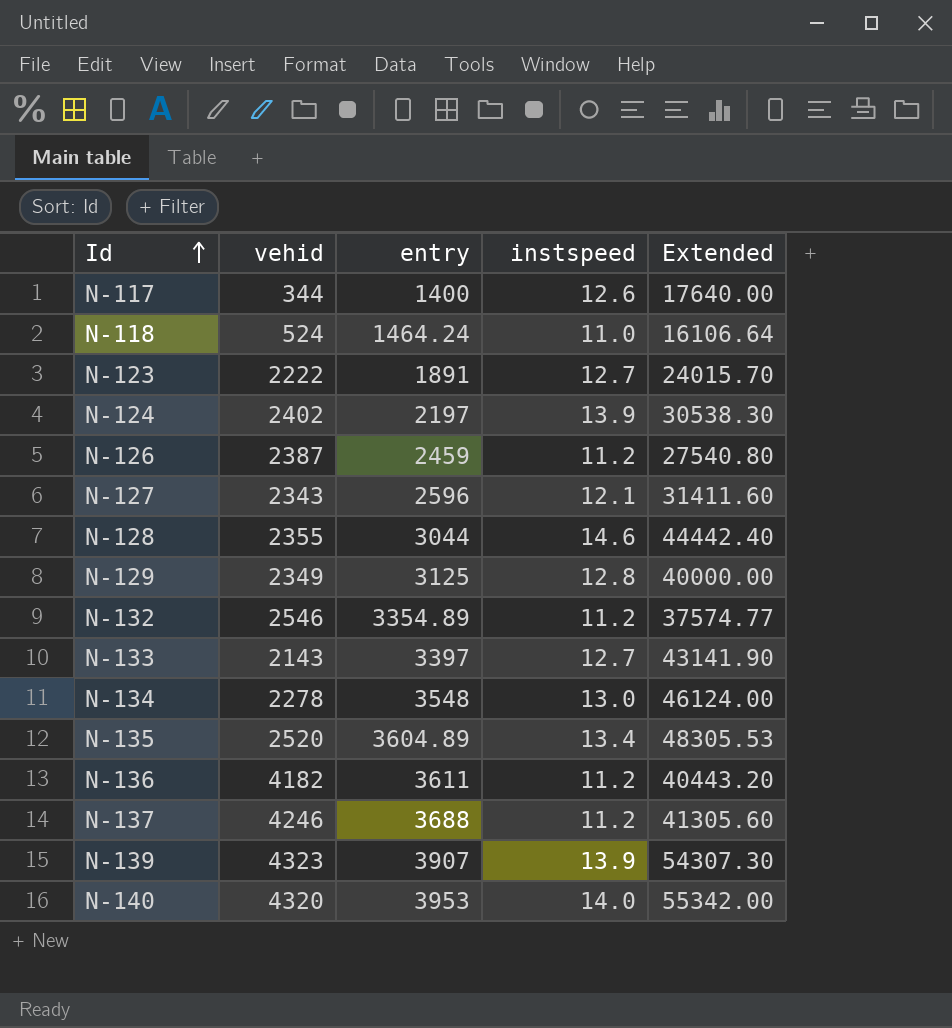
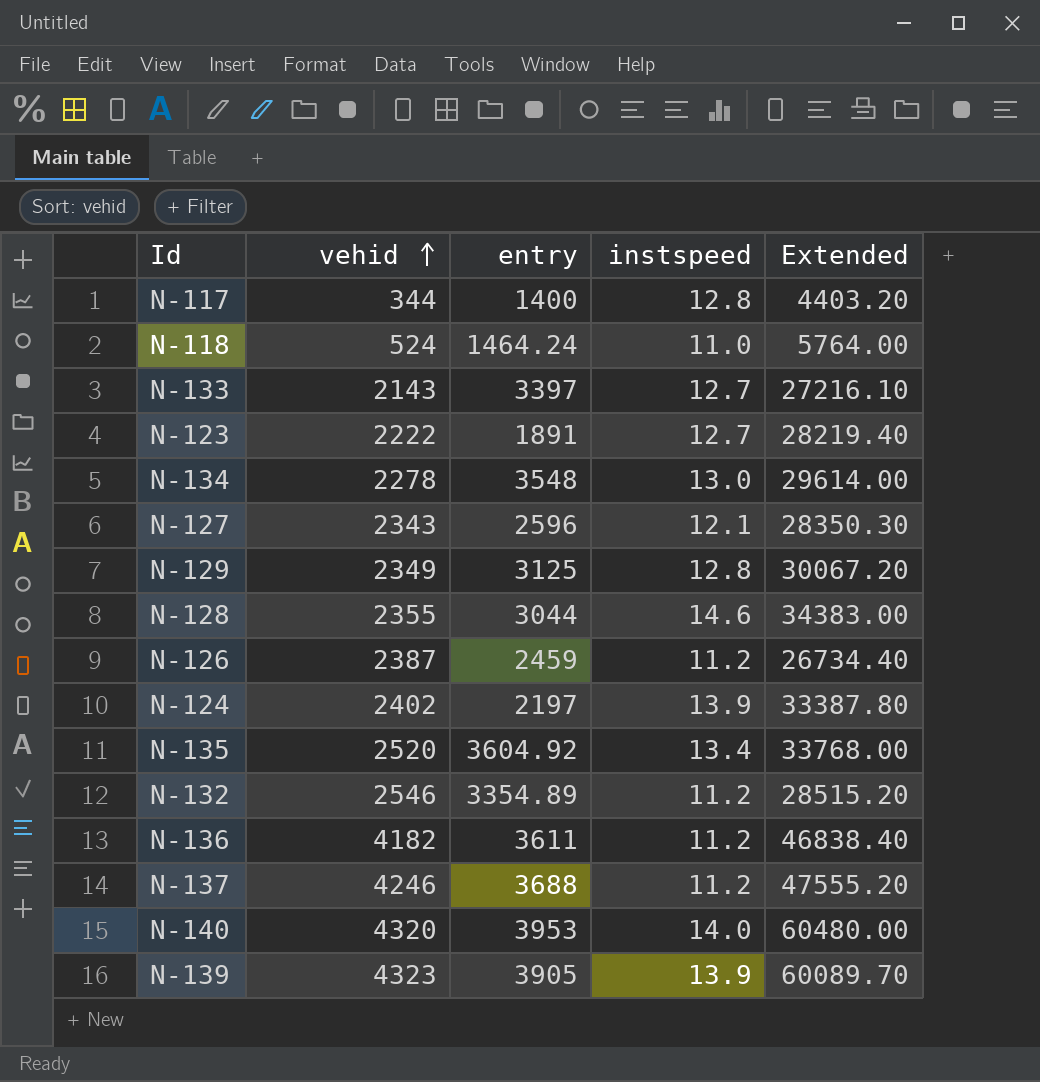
row order: Id ascending -> vehid ascending
column Extended | formula: [entry] * [instspeed] -> [vehid] * [instspeed]
N-117 | instspeed: 12.6 -> 12.8
N-135 | entry: 3604.89 -> 3604.92
N-139 | entry: 3907 -> 3905

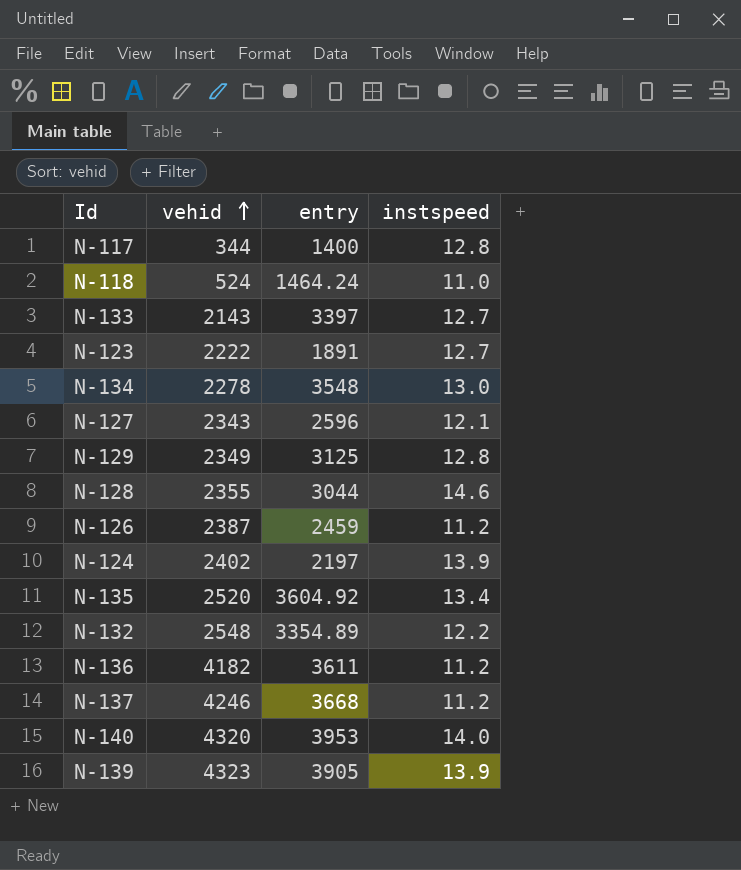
column Extended | formula: [vehid] * [instspeed] -> none
N-132 | vehid: 2546 -> 2548
N-132 | instspeed: 11.2 -> 12.2
N-137 | entry: 3688 -> 3668

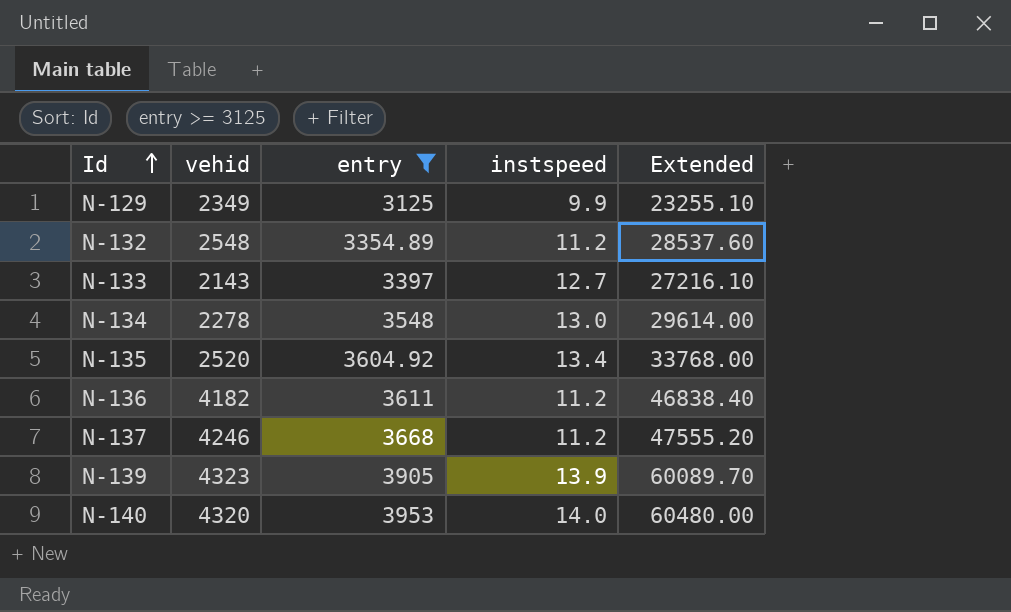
filter: none -> entry >= 3125
row order: vehid ascending -> Id ascending
column Extended | formula: none -> [vehid] * [instspeed]
N-129 | instspeed: 12.8 -> 9.9
N-132 | instspeed: 12.2 -> 11.2

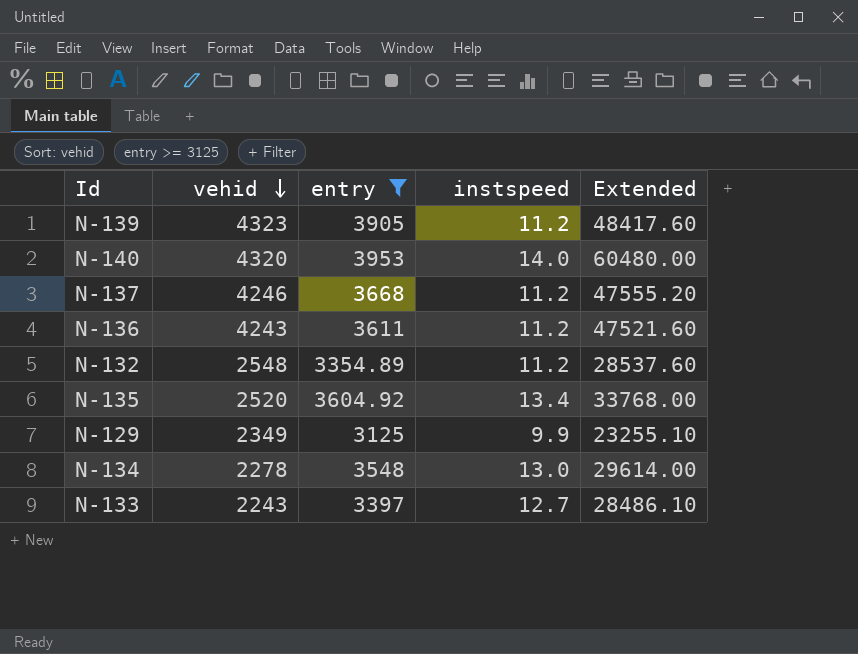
row order: Id ascending -> vehid descending
N-139 | instspeed: 13.9 -> 11.2
N-139 | Extended: 60089.70 -> 48417.60
N-136 | vehid: 4182 -> 4243
N-136 | Extended: 46838.40 -> 47521.60
N-133 | vehid: 2143 -> 2243
N-133 | Extended: 27216.10 -> 28486.10

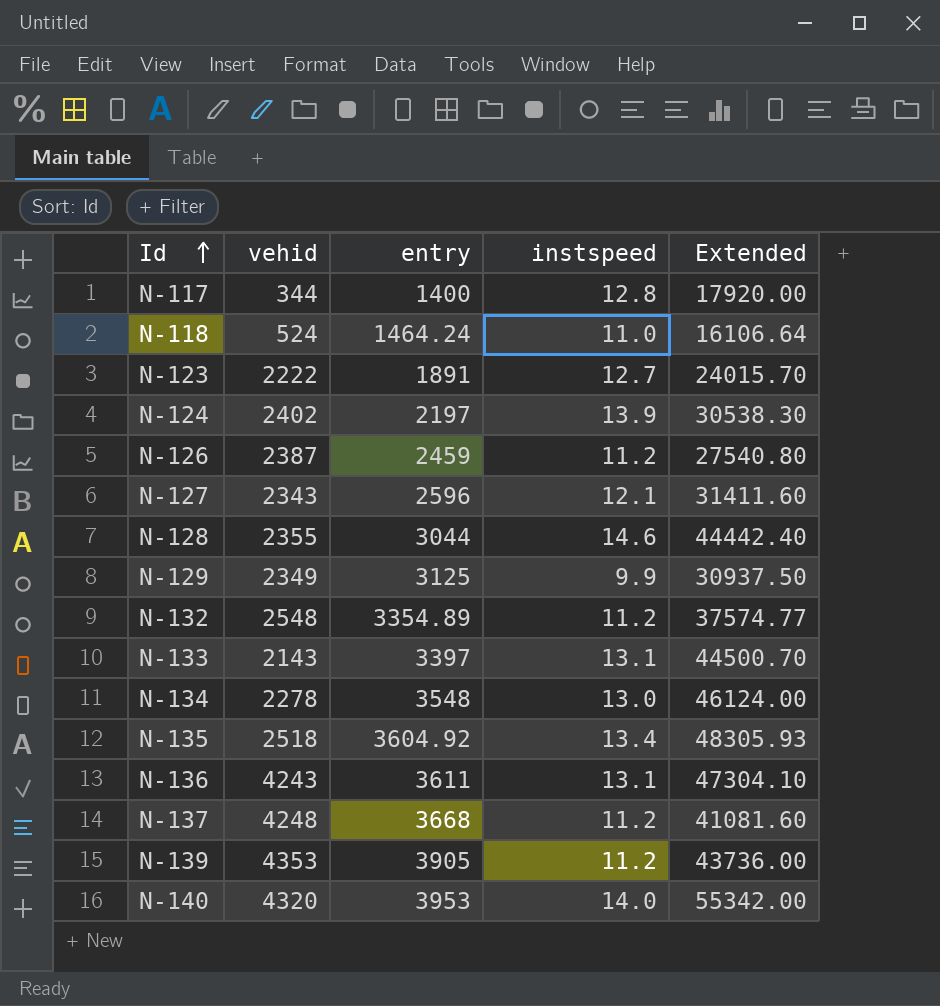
filter: entry >= 3125 -> none
row order: vehid descending -> Id ascending
column Extended | formula: [vehid] * [instspeed] -> [entry] * [instspeed]
N-133 | vehid: 2243 -> 2143
N-133 | instspeed: 12.7 -> 13.1
N-135 | vehid: 2520 -> 2518
N-136 | instspeed: 11.2 -> 13.1
N-137 | vehid: 4246 -> 4248
N-139 | vehid: 4323 -> 4353

